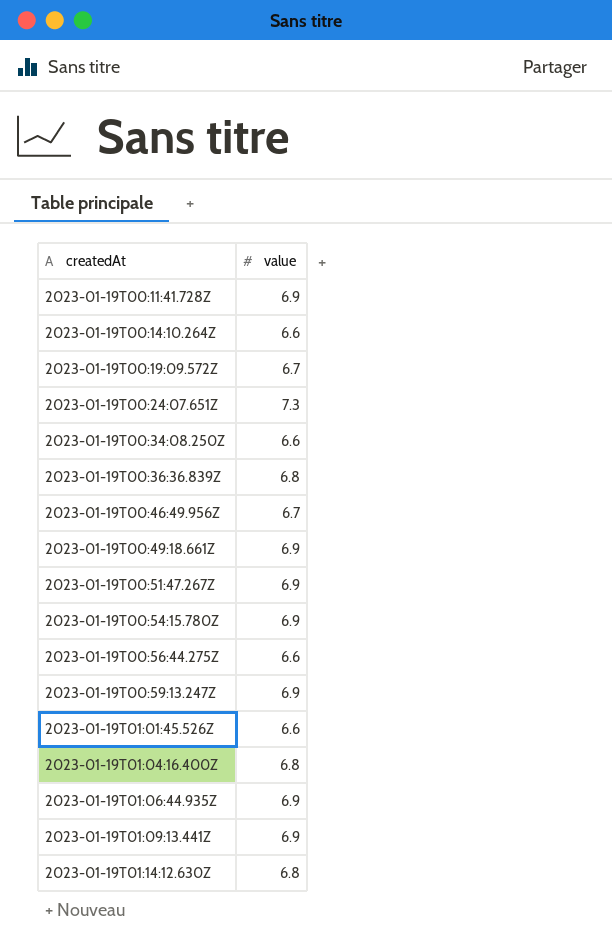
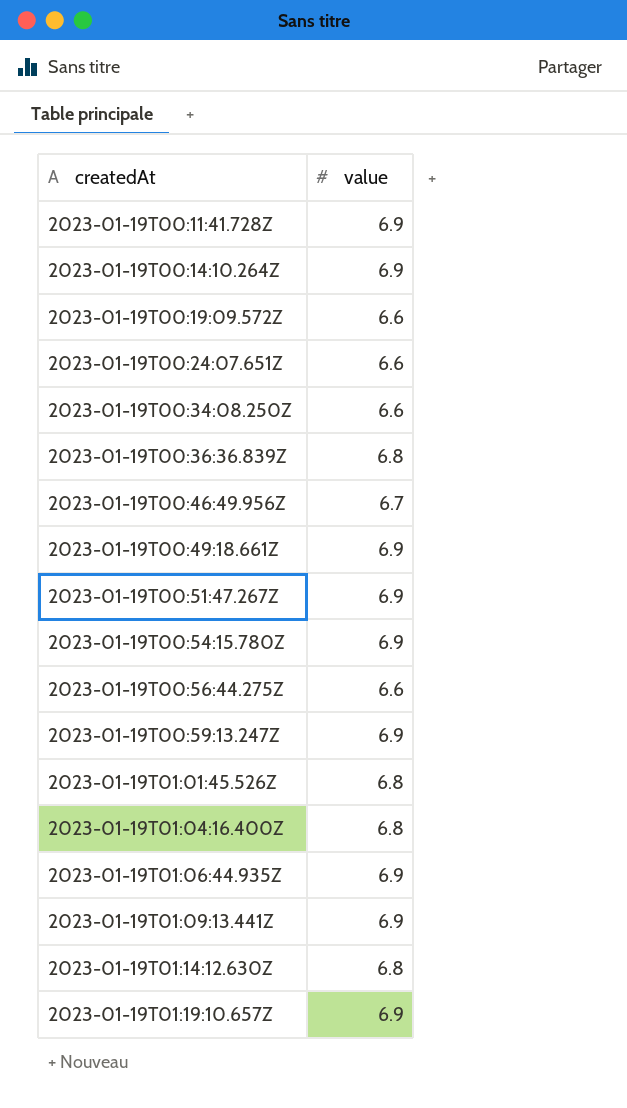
2023-01-19T00:14:10.264Z | value: 6.6 -> 6.9
2023-01-19T00:19:09.572Z | value: 6.7 -> 6.6
2023-01-19T00:24:07.651Z | value: 7.3 -> 6.6
2023-01-19T01:01:45.526Z | value: 6.6 -> 6.8
row 2023-01-19T01:19:10.657Z: none -> 6.9

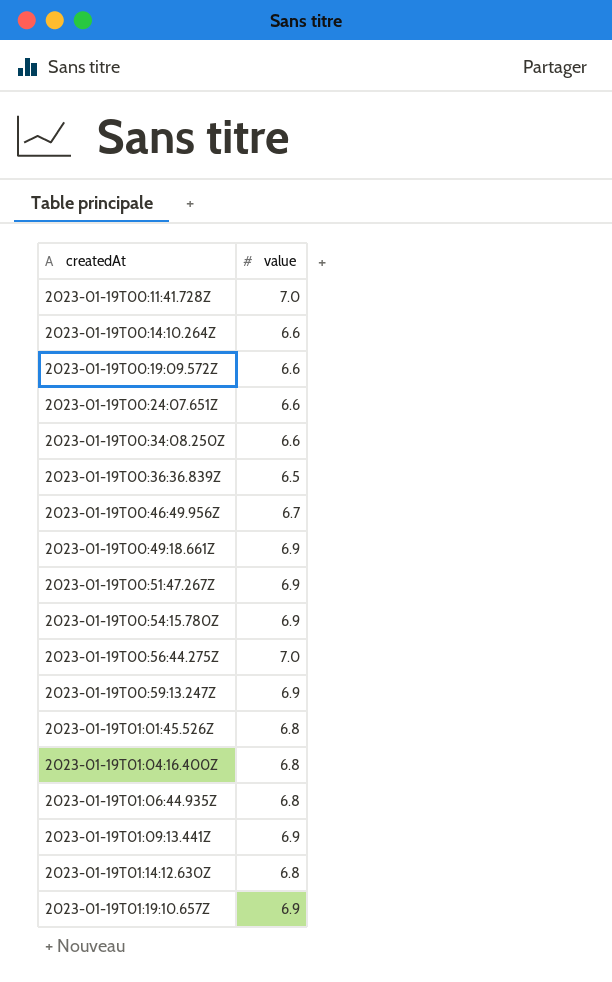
2023-01-19T00:11:41.728Z | value: 6.9 -> 7.0
2023-01-19T00:14:10.264Z | value: 6.9 -> 6.6
2023-01-19T00:36:36.839Z | value: 6.8 -> 6.5
2023-01-19T00:56:44.275Z | value: 6.6 -> 7.0
2023-01-19T01:06:44.935Z | value: 6.9 -> 6.8

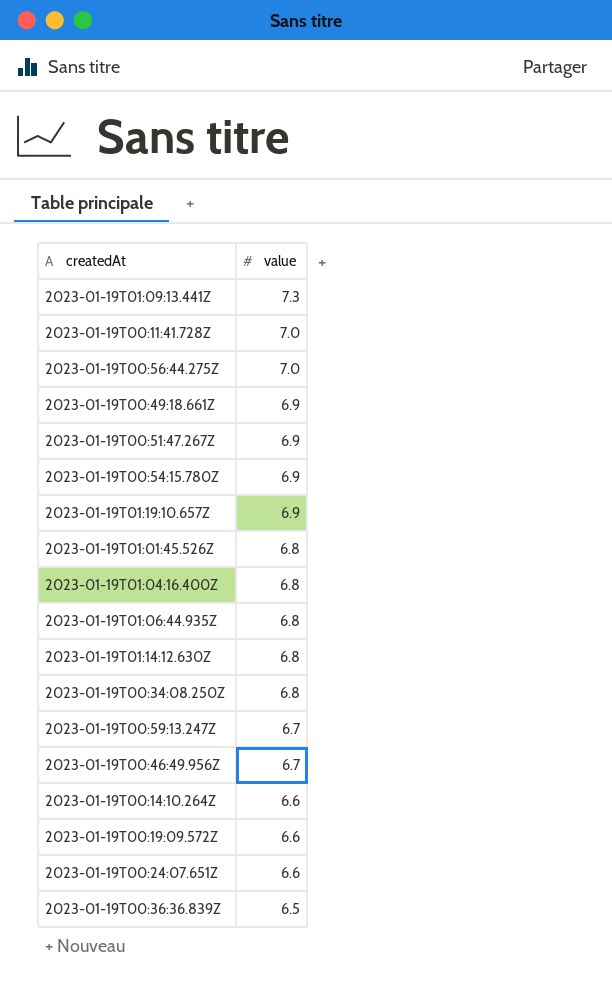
row order: createdAt ascending -> value descending
2023-01-19T01:09:13.441Z | value: 6.9 -> 7.3
2023-01-19T00:34:08.250Z | value: 6.6 -> 6.8
2023-01-19T00:59:13.247Z | value: 6.9 -> 6.7

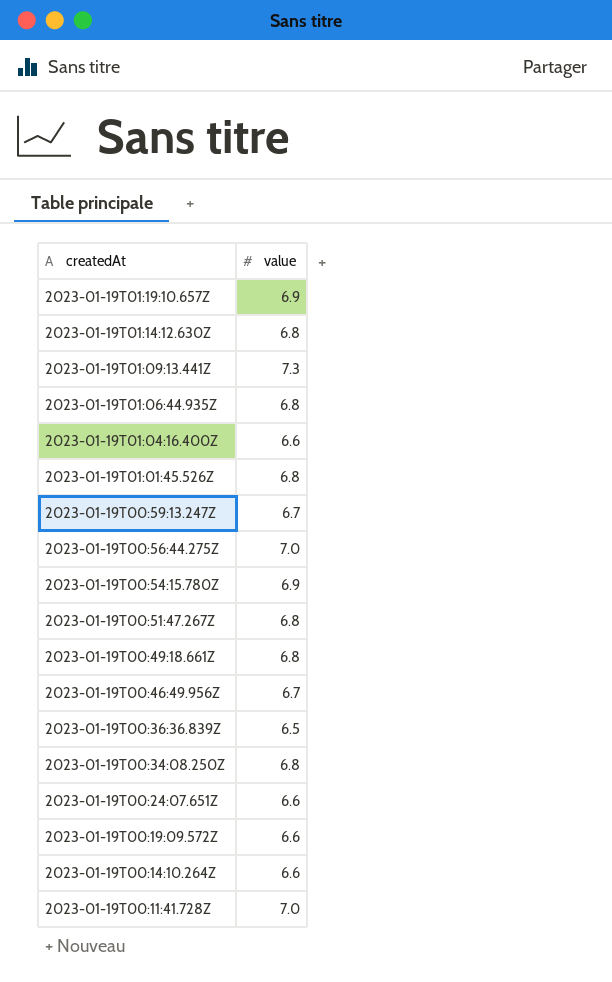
row order: value descending -> createdAt descending
2023-01-19T01:04:16.400Z | value: 6.8 -> 6.6
2023-01-19T00:51:47.267Z | value: 6.9 -> 6.8
2023-01-19T00:49:18.661Z | value: 6.9 -> 6.8

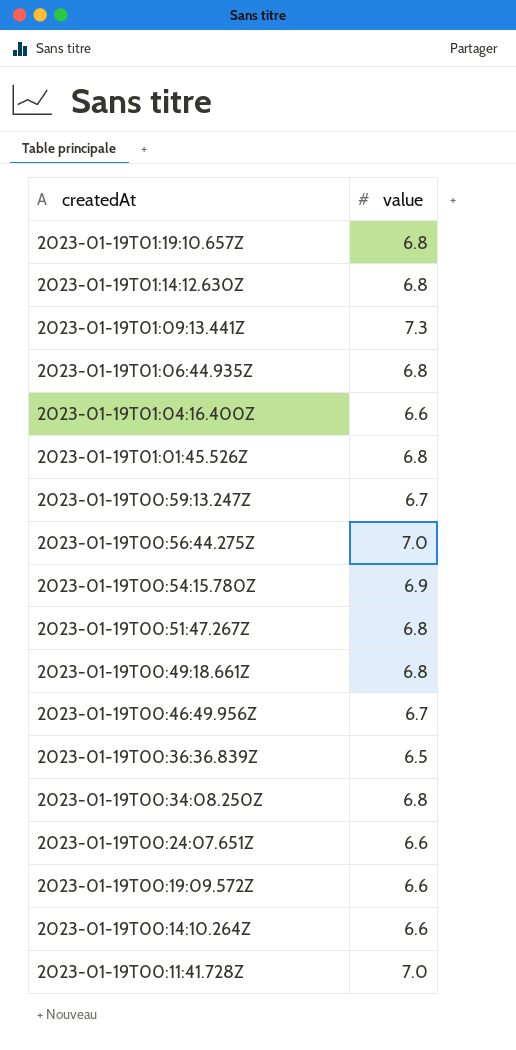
2023-01-19T01:19:10.657Z | value: 6.9 -> 6.8

